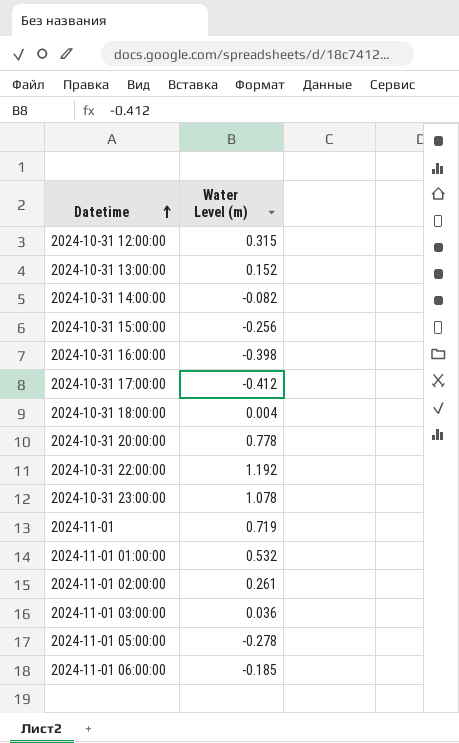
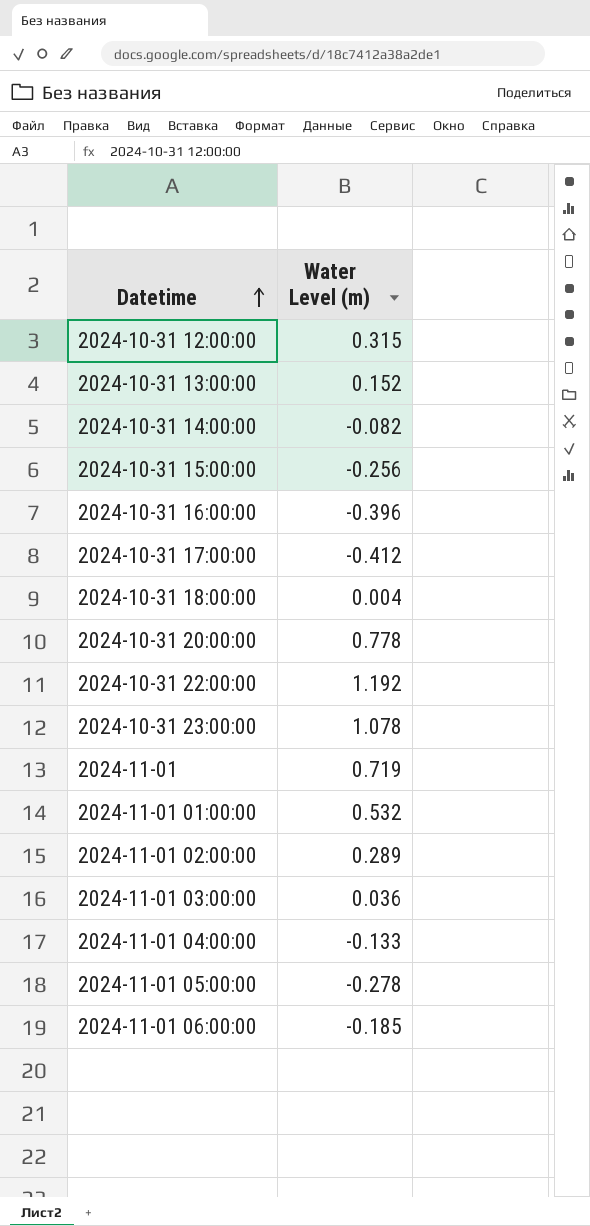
2024-10-31 16:00:00 | Water Level (m): -0.398 -> -0.396
2024-11-01 02:00:00 | Water Level (m): 0.261 -> 0.289
row 2024-11-01 04:00:00: none -> -0.133

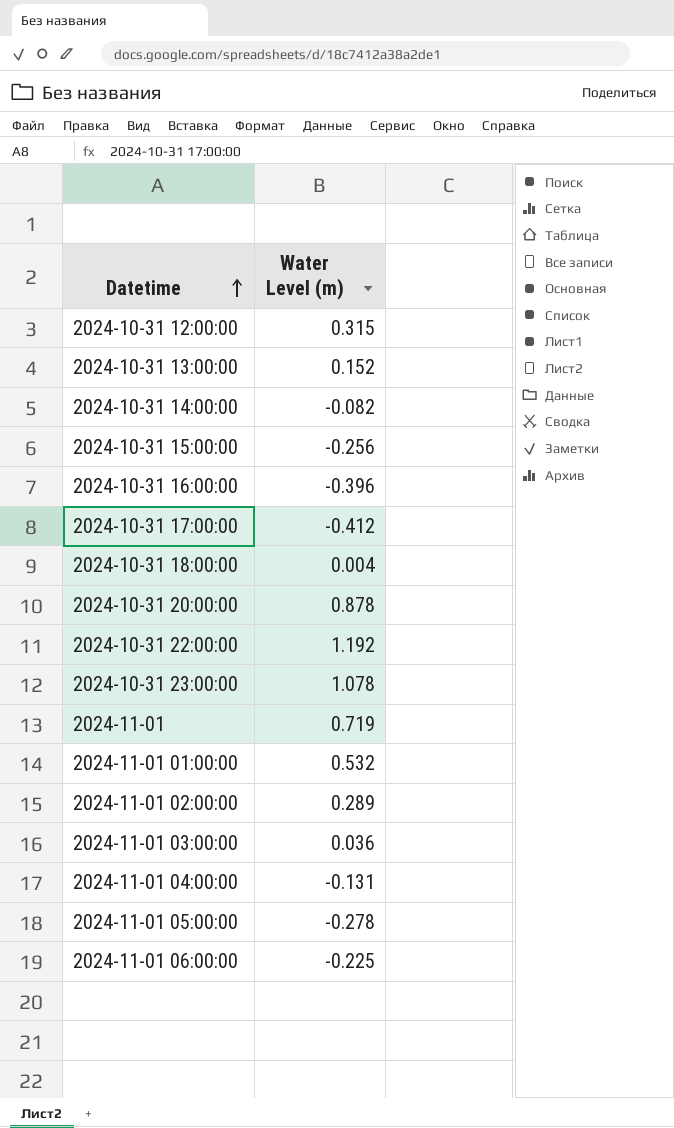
2024-10-31 20:00:00 | Water Level (m): 0.778 -> 0.878
2024-11-01 04:00:00 | Water Level (m): -0.133 -> -0.131
2024-11-01 06:00:00 | Water Level (m): -0.185 -> -0.225

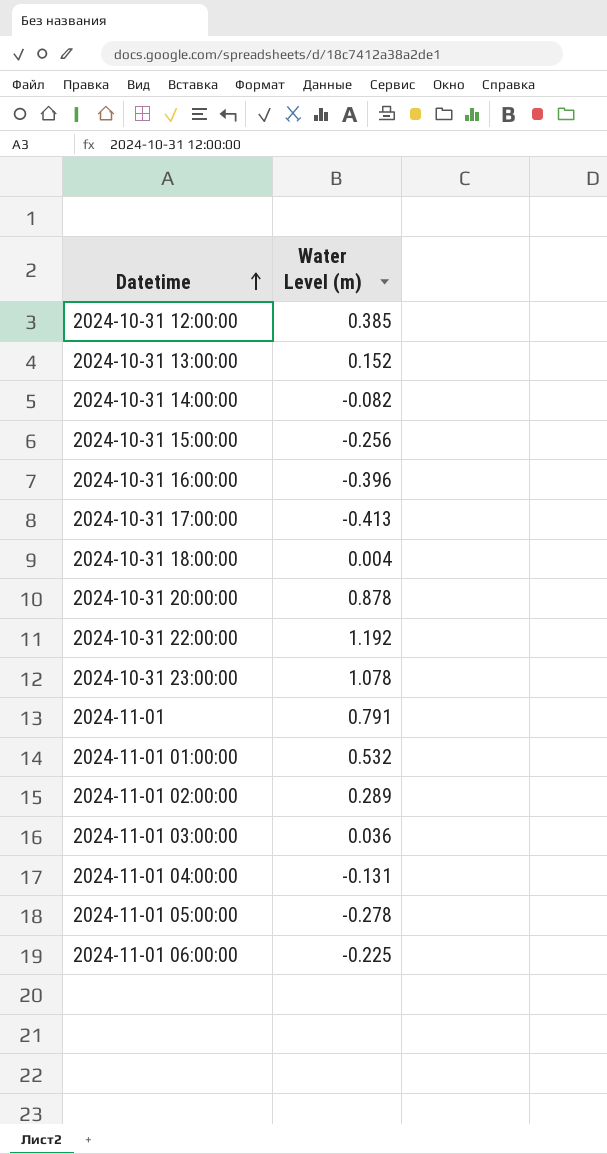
2024-10-31 12:00:00 | Water Level (m): 0.315 -> 0.385
2024-10-31 17:00:00 | Water Level (m): -0.412 -> -0.413
2024-11-01 | Water Level (m): 0.719 -> 0.791

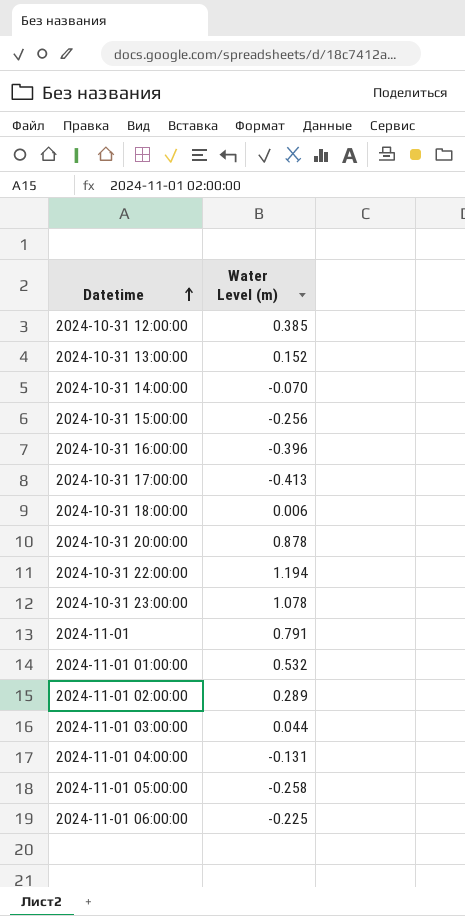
2024-10-31 14:00:00 | Water Level (m): -0.082 -> -0.070
2024-10-31 18:00:00 | Water Level (m): 0.004 -> 0.006
2024-10-31 22:00:00 | Water Level (m): 1.192 -> 1.194
2024-11-01 03:00:00 | Water Level (m): 0.036 -> 0.044
2024-11-01 05:00:00 | Water Level (m): -0.278 -> -0.258

